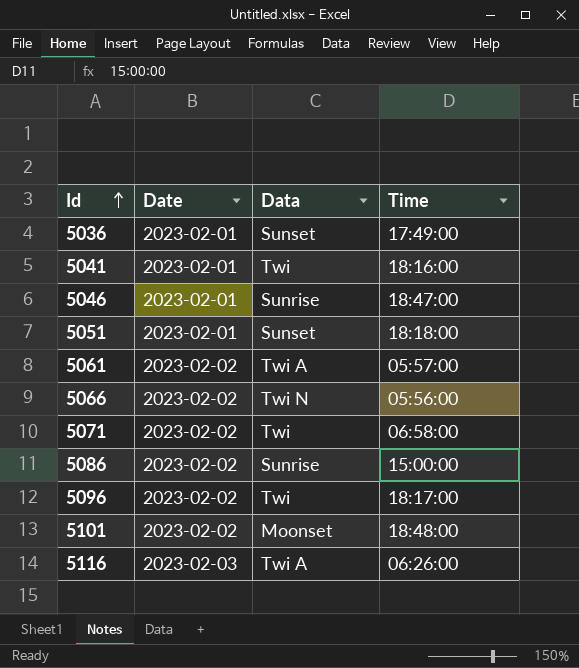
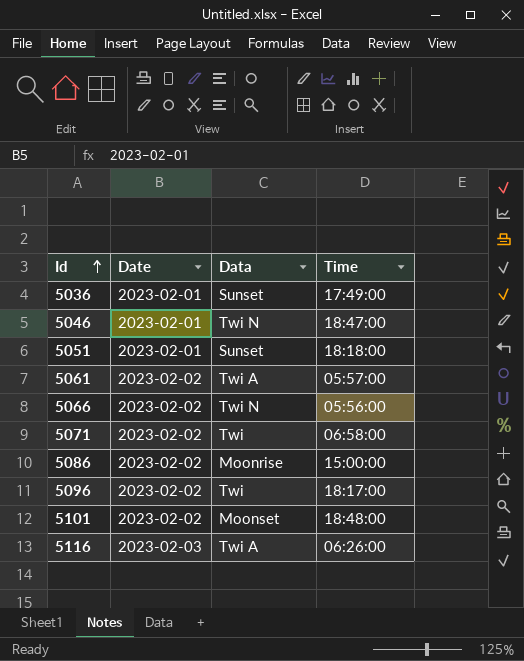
row 5041: 2023-02-01 | Twi | 18:16:00 -> none
5046 | Data: Sunrise -> Twi N
5086 | Data: Sunrise -> Moonrise

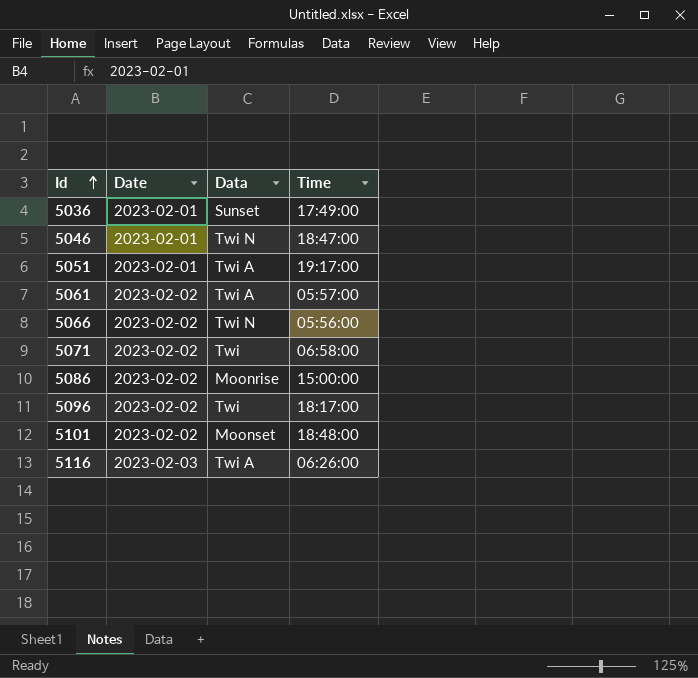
5051 | Data: Sunset -> Twi A
5051 | Time: 18:18:00 -> 19:17:00

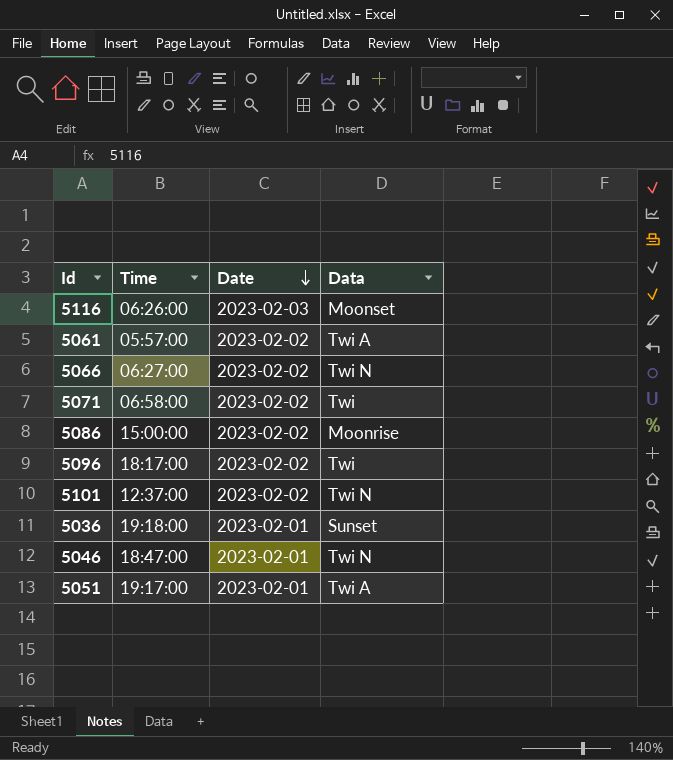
row order: Id ascending -> Date descending
column Time | position: 4 -> 2
5116 | Data: Twi A -> Moonset
5066 | Time: 05:56:00 -> 06:27:00
5101 | Time: 18:48:00 -> 12:37:00
5101 | Data: Moonset -> Twi N
5036 | Time: 17:49:00 -> 19:18:00

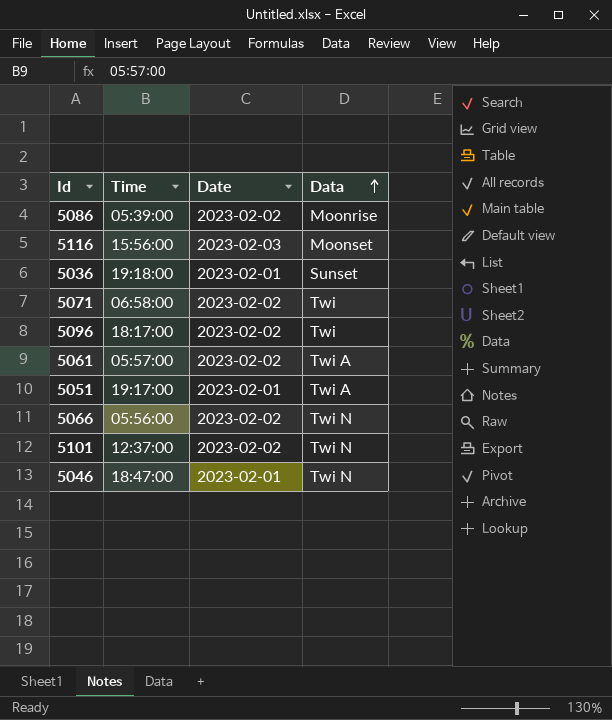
row order: Date descending -> Data ascending
5086 | Time: 15:00:00 -> 05:39:00
5116 | Time: 06:26:00 -> 15:56:00
5066 | Time: 06:27:00 -> 05:56:00

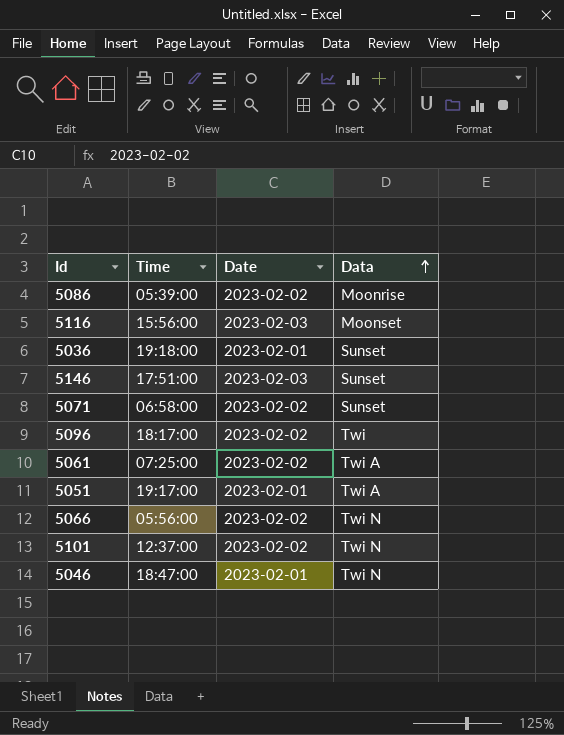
row 5146: none -> 17:51:00 | 2023-02-03 | Sunset
5071 | Data: Twi -> Sunset
5061 | Time: 05:57:00 -> 07:25:00

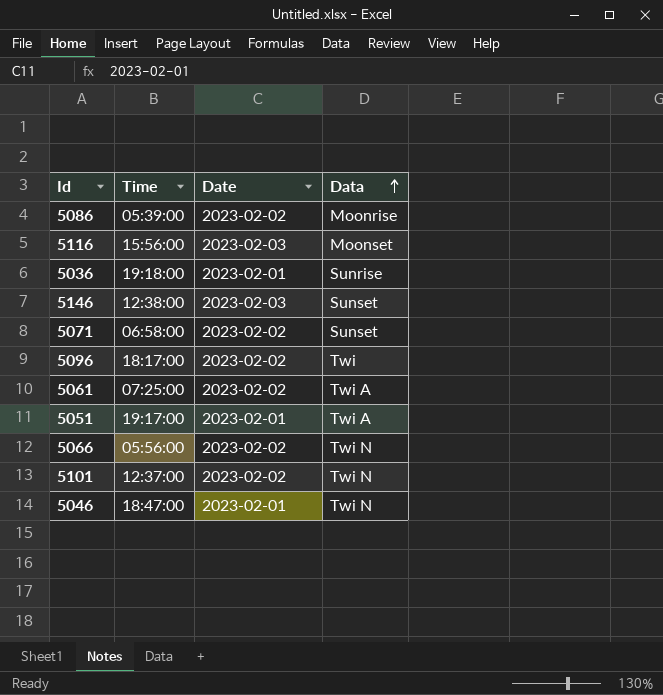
5036 | Data: Sunset -> Sunrise
5146 | Time: 17:51:00 -> 12:38:00

